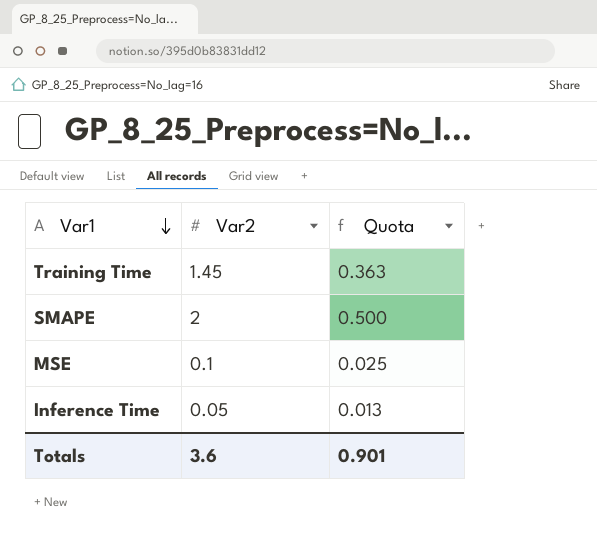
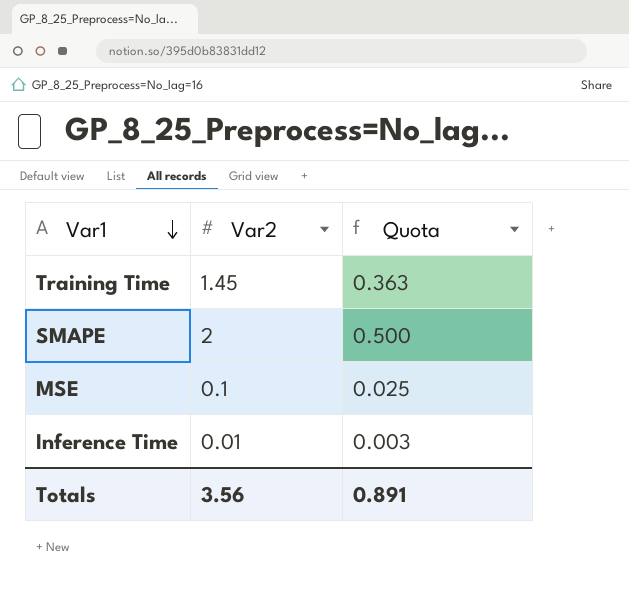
Inference Time | Var2: 0.05 -> 0.01
Inference Time | Quota: 0.013 -> 0.003
Totals | Var2: 3.6 -> 3.56
Totals | Quota: 0.901 -> 0.891

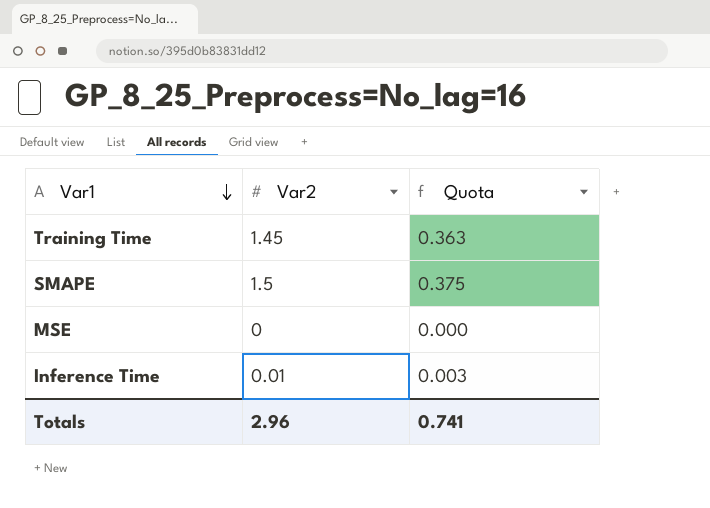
SMAPE | Var2: 2 -> 1.5
SMAPE | Quota: 0.500 -> 0.375
MSE | Var2: 0.1 -> 0
MSE | Quota: 0.025 -> 0.000
Totals | Var2: 3.56 -> 2.96
Totals | Quota: 0.891 -> 0.741

